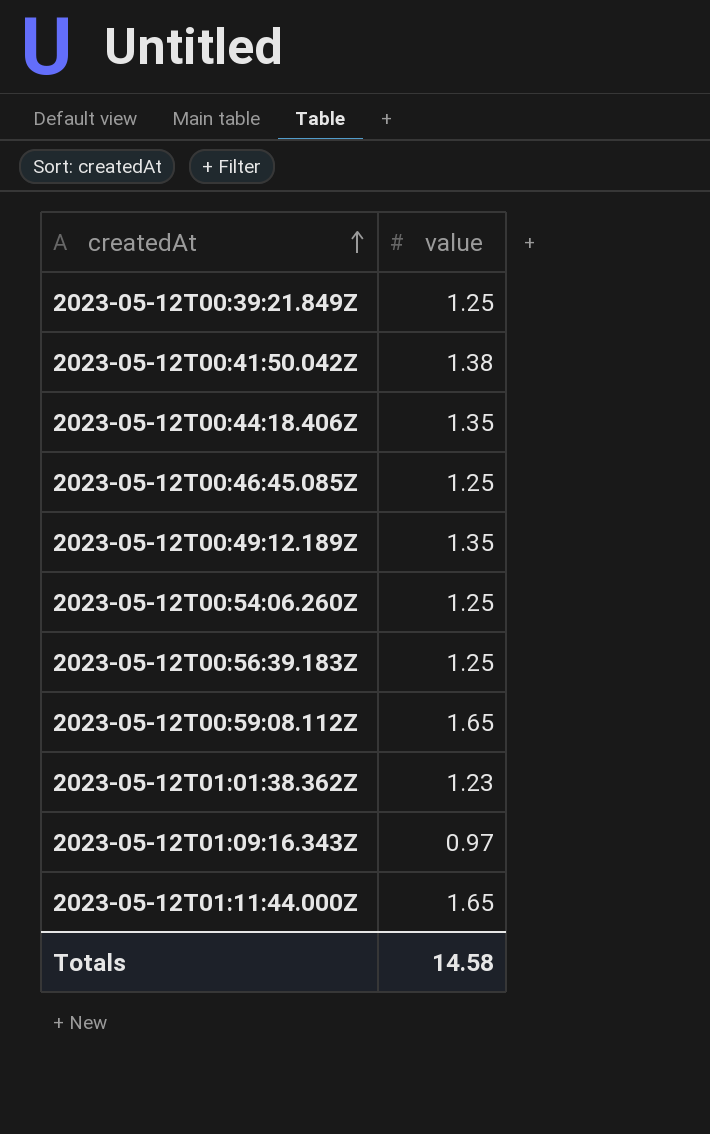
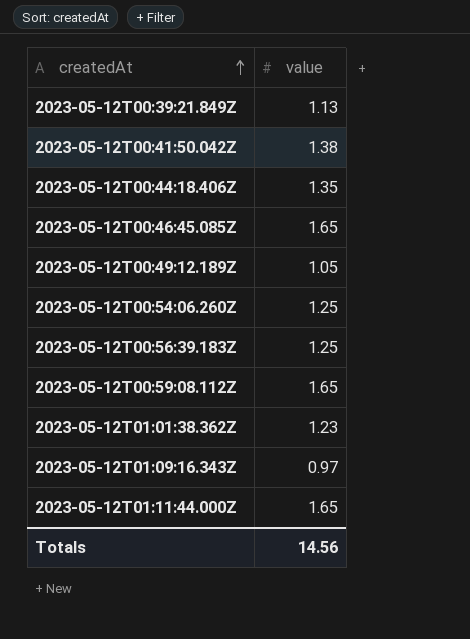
2023-05-12T00:39:21.849Z | value: 1.25 -> 1.13
2023-05-12T00:46:45.085Z | value: 1.25 -> 1.65
2023-05-12T00:49:12.189Z | value: 1.35 -> 1.05
Totals | value: 14.58 -> 14.56

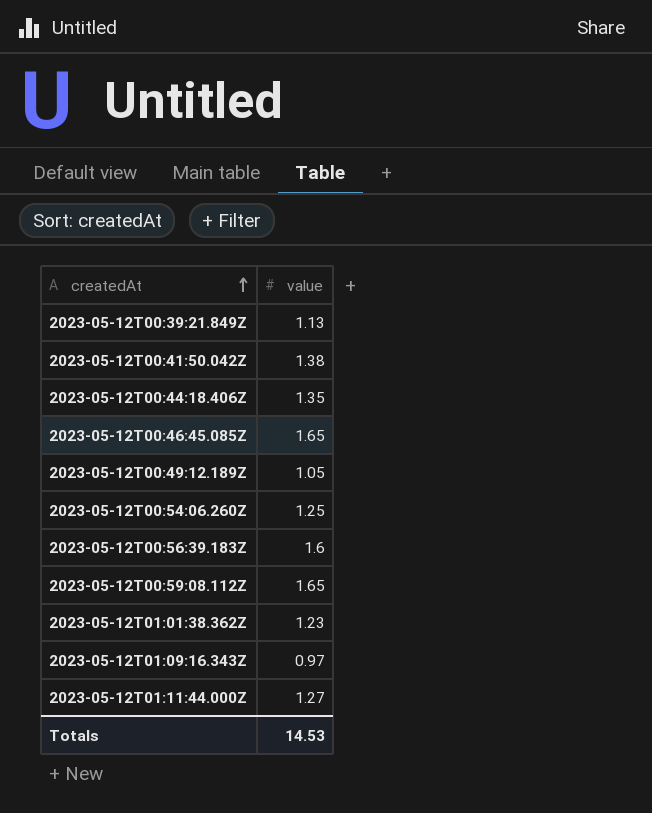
2023-05-12T00:56:39.183Z | value: 1.25 -> 1.6
2023-05-12T01:11:44.000Z | value: 1.65 -> 1.27
Totals | value: 14.56 -> 14.53

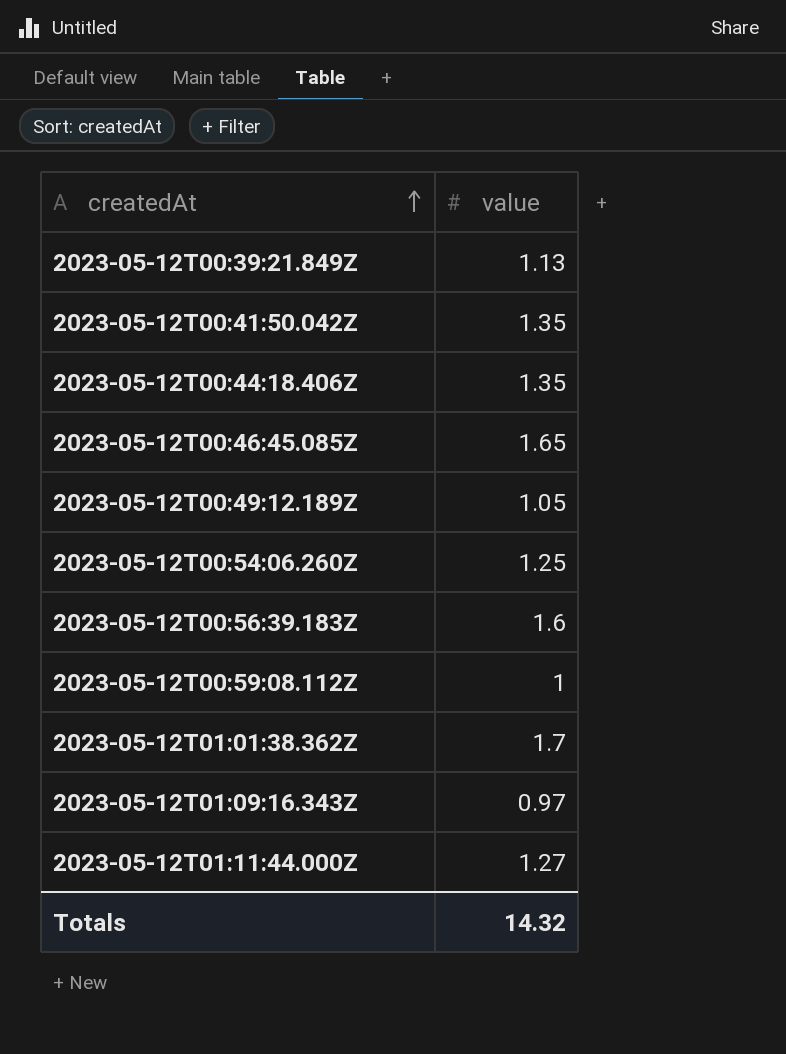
2023-05-12T00:41:50.042Z | value: 1.38 -> 1.35
2023-05-12T00:59:08.112Z | value: 1.65 -> 1
2023-05-12T01:01:38.362Z | value: 1.23 -> 1.7
Totals | value: 14.53 -> 14.32

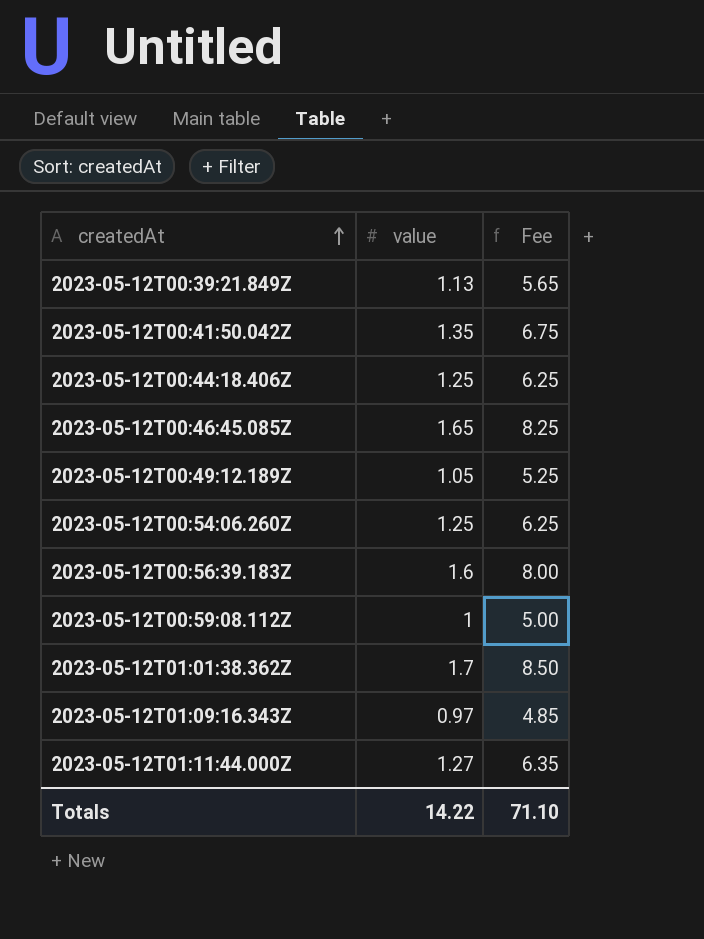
column Fee | formula: none -> [value] * 5
2023-05-12T00:44:18.406Z | value: 1.35 -> 1.25
Totals | value: 14.32 -> 14.22

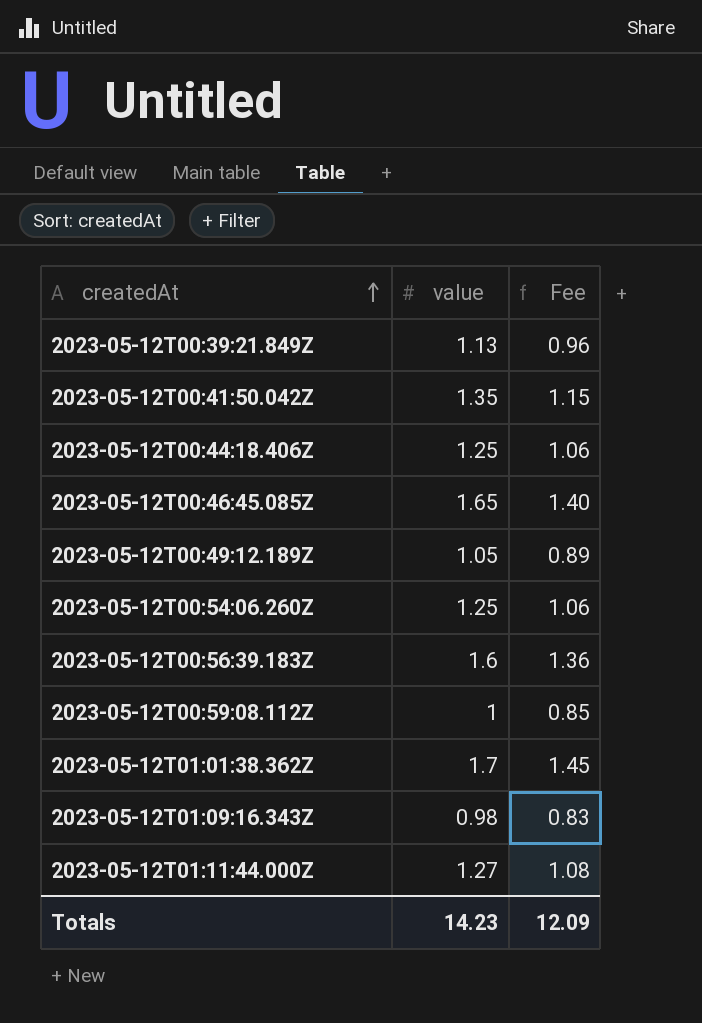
column Fee | formula: [value] * 5 -> [value] * 0.85
2023-05-12T01:09:16.343Z | value: 0.97 -> 0.98
Totals | value: 14.22 -> 14.23
Totals | Fee: 71.10 -> 12.09

